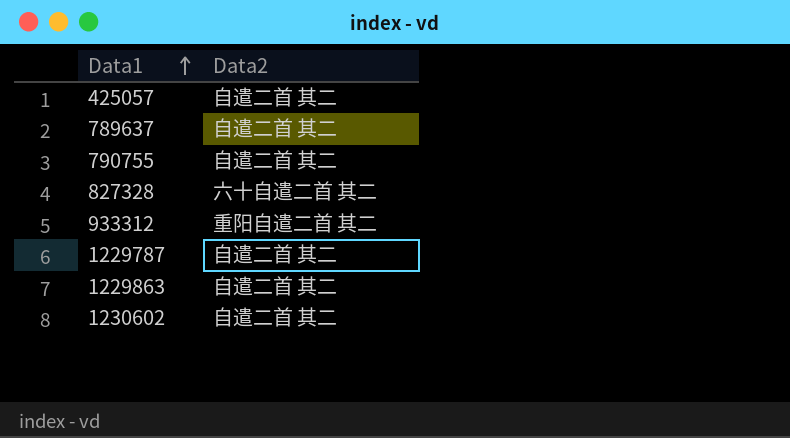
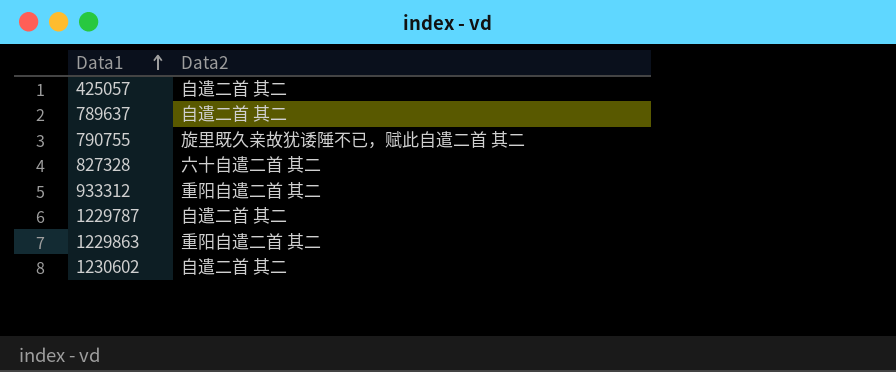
790755 | Data2: 自遣二首 其二 -> 旋里既久亲故犹诿陲不已，赋此自遣二首 其二
1229863 | Data2: 自遣二首 其二 -> 重阳自遣二首 其二

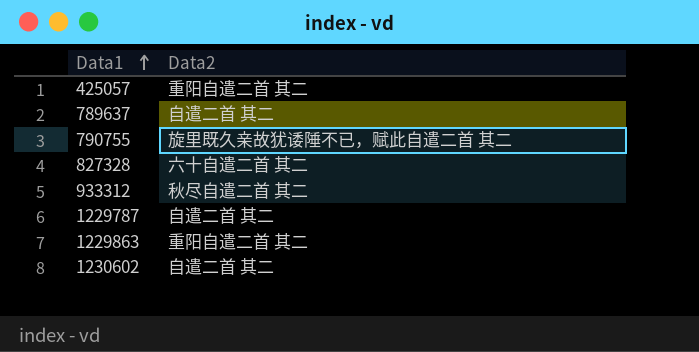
425057 | Data2: 自遣二首 其二 -> 重阳自遣二首 其二
933312 | Data2: 重阳自遣二首 其二 -> 秋尽自遣二首 其二

